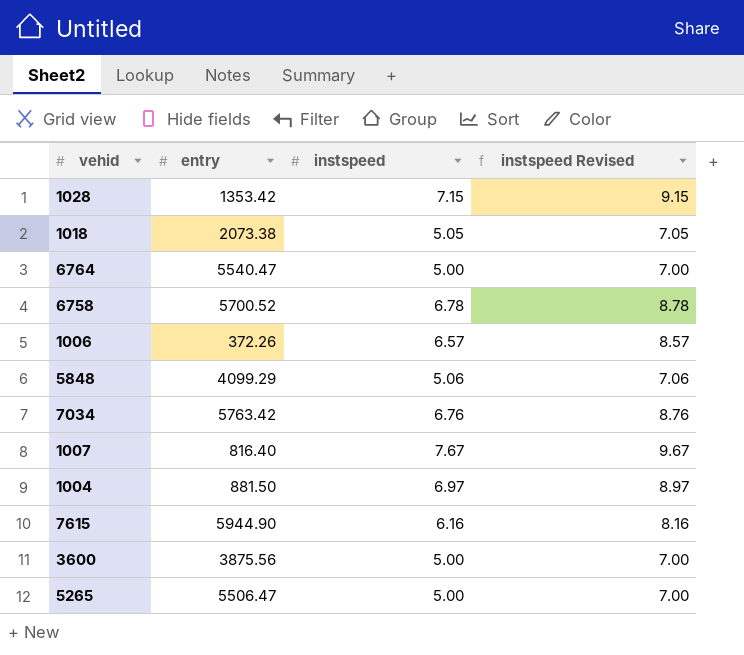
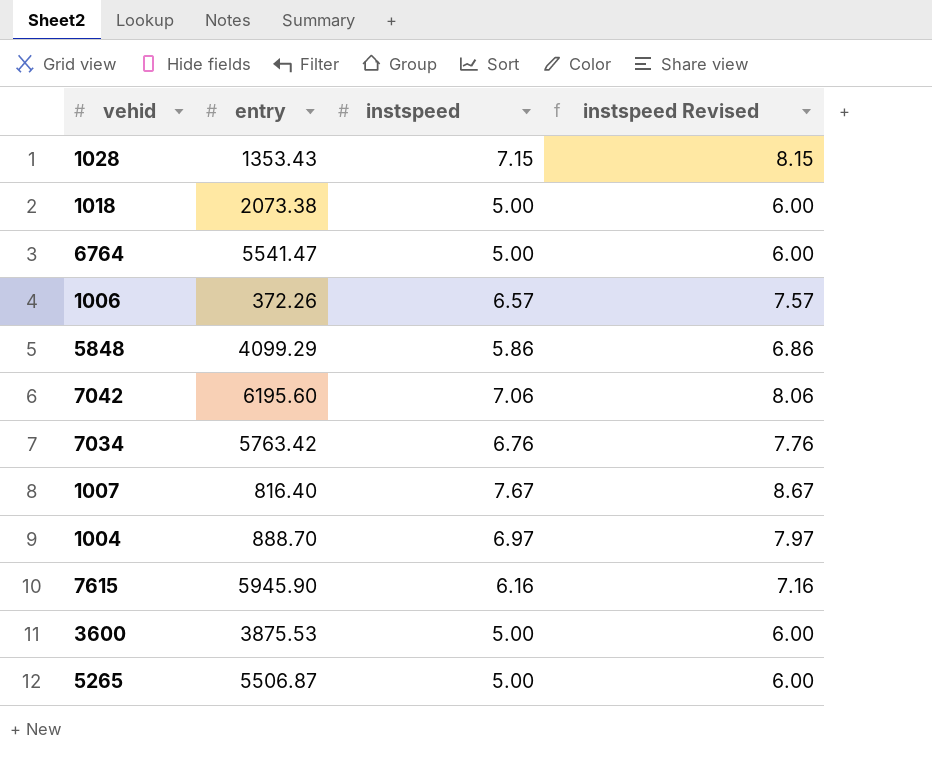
column instspeed Revised | formula: [instspeed] + 2 -> [instspeed] + 1
row 6758: 5700.52 | 6.78 | 8.78 -> none
1028 | entry: 1353.42 -> 1353.43
1018 | instspeed: 5.05 -> 5.00
6764 | entry: 5540.47 -> 5541.47
5848 | instspeed: 5.06 -> 5.86
row 7042: none -> 6195.60 | 7.06 | 8.06
1004 | entry: 881.50 -> 888.70
7615 | entry: 5944.90 -> 5945.90
3600 | entry: 3875.56 -> 3875.53
5265 | entry: 5506.47 -> 5506.87

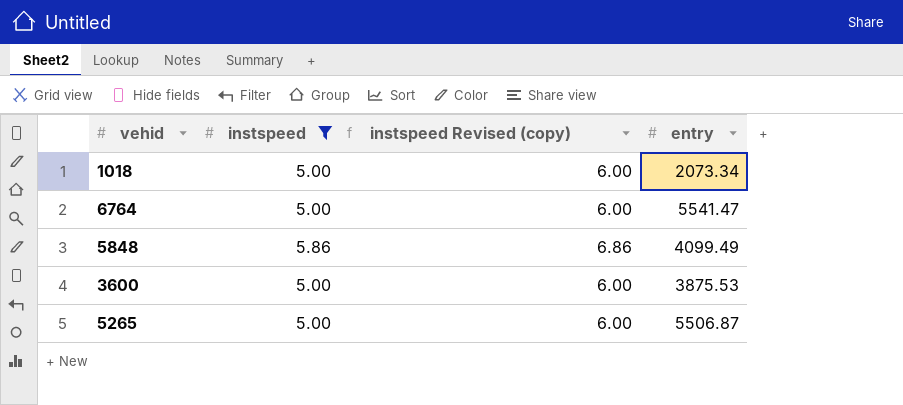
filter: none -> instspeed <= 5.86
column name: instspeed Revised -> instspeed Revised (copy)
column entry | position: 2 -> 4
1018 | entry: 2073.38 -> 2073.34
5848 | entry: 4099.29 -> 4099.49

